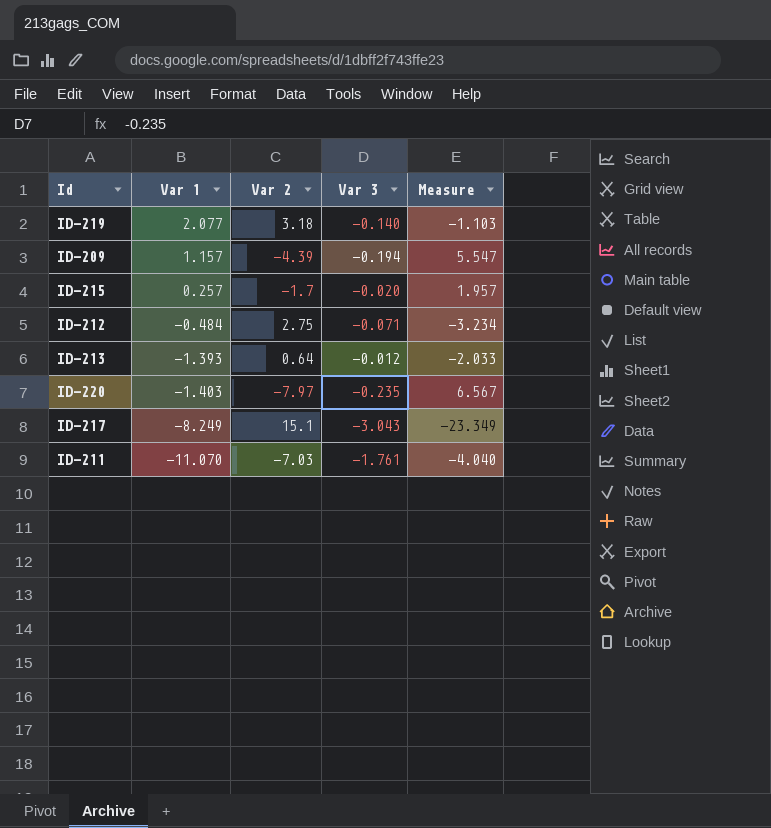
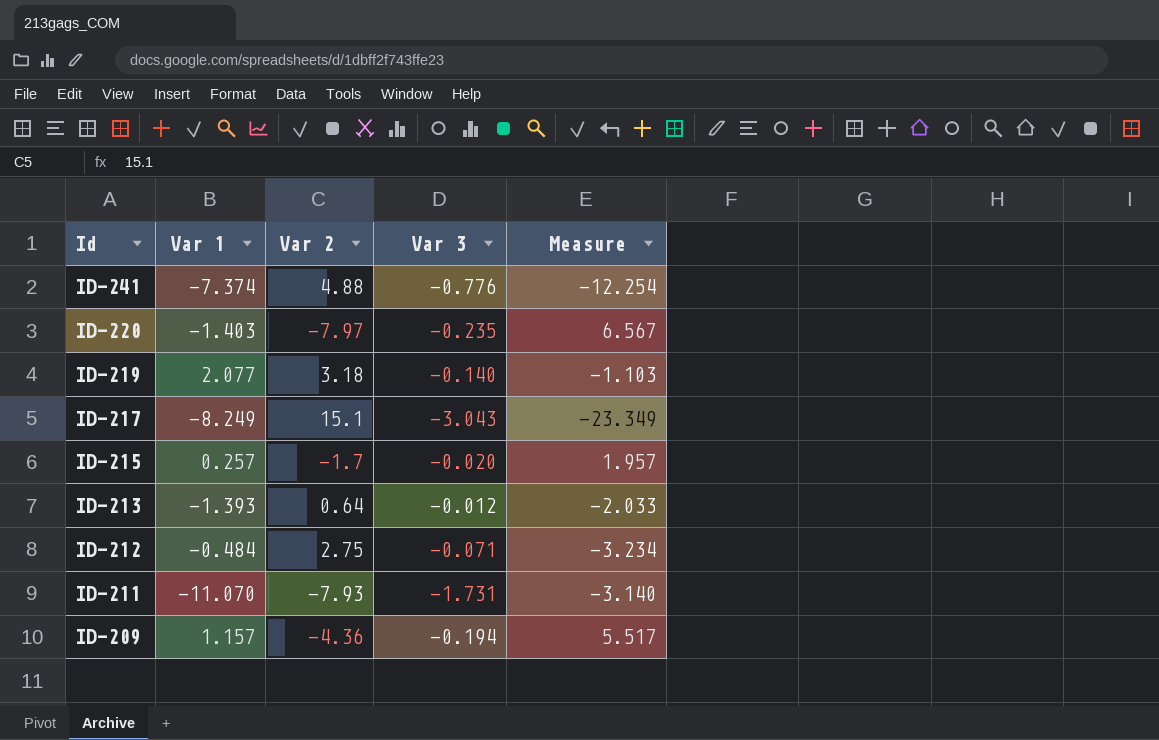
row order: Var 1 descending -> Id descending
row ID-241: none -> -7.374 | 4.88 | -0.776 | -12.254
ID-211 | Var 2: -7.03 -> -7.93
ID-211 | Var 3: -1.761 -> -1.731
ID-211 | Measure: -4.040 -> -3.140
ID-209 | Var 2: -4.39 -> -4.36
ID-209 | Measure: 5.547 -> 5.517

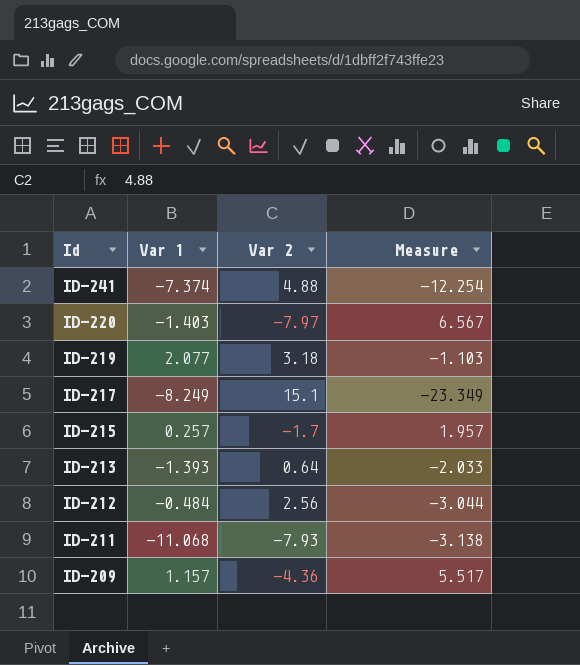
column Var 3 | position: 4 -> none
ID-212 | Var 2: 2.75 -> 2.56
ID-212 | Measure: -3.234 -> -3.044
ID-211 | Var 1: -11.070 -> -11.068
ID-211 | Measure: -3.140 -> -3.138

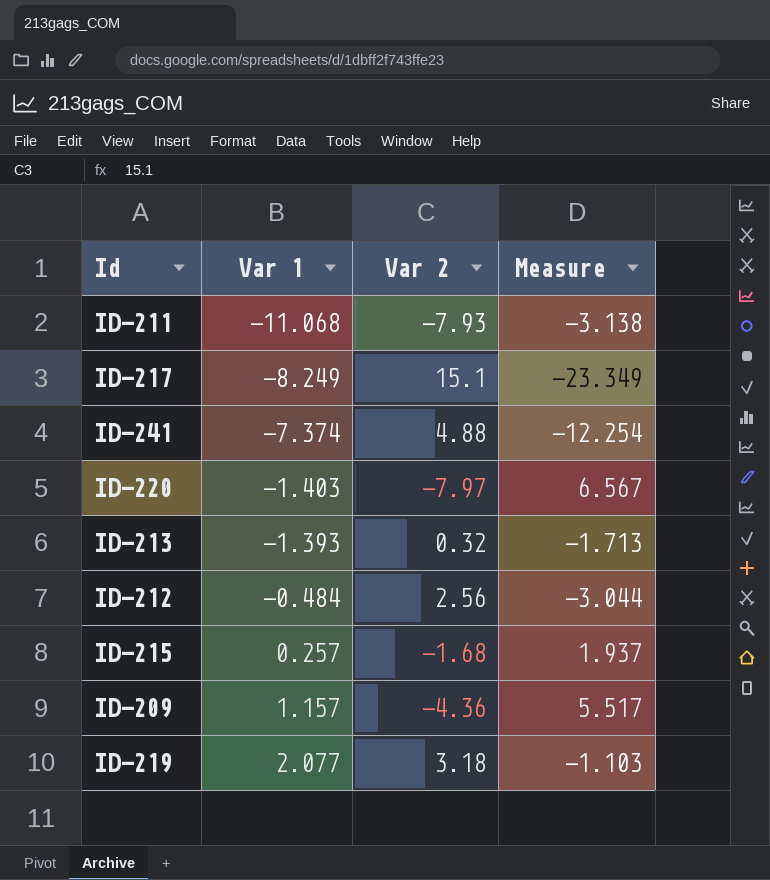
row order: Id descending -> Var 1 ascending
ID-213 | Var 2: 0.64 -> 0.32
ID-213 | Measure: -2.033 -> -1.713
ID-215 | Var 2: -1.7 -> -1.68
ID-215 | Measure: 1.957 -> 1.937

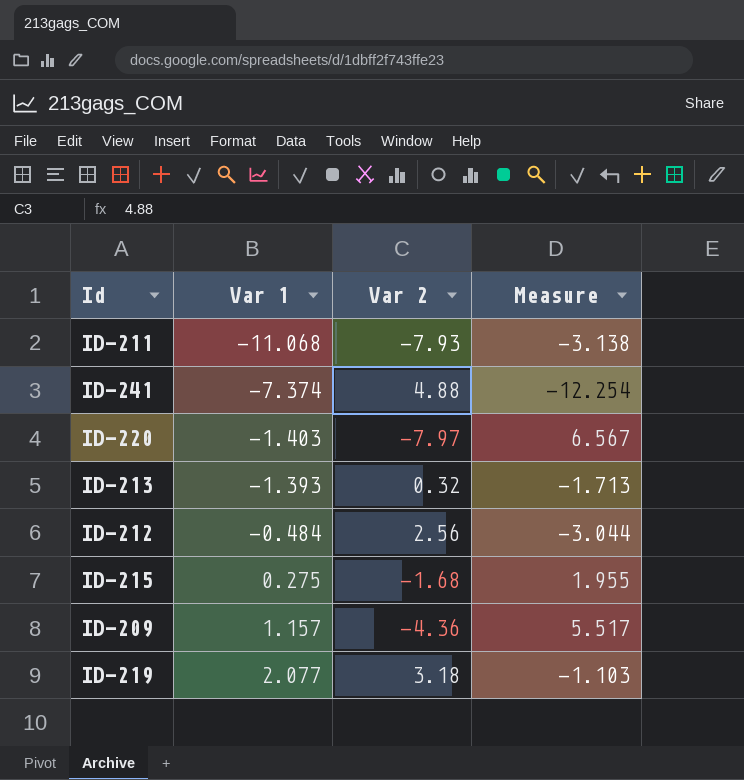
row ID-217: -8.249 | 15.1 | -23.349 -> none
ID-215 | Var 1: 0.257 -> 0.275
ID-215 | Measure: 1.937 -> 1.955

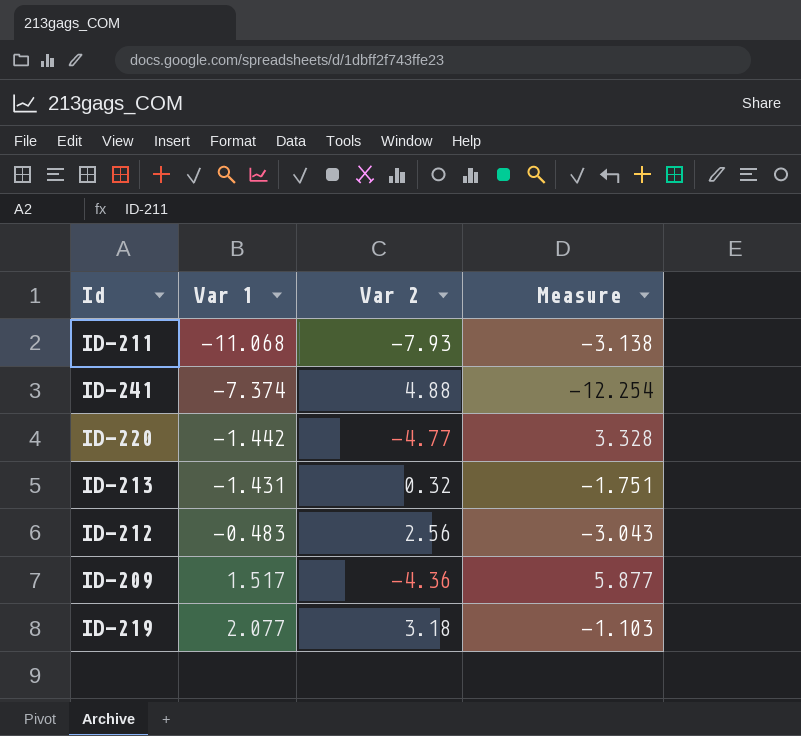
row ID-215: 0.275 | -1.68 | 1.955 -> none
ID-220 | Var 1: -1.403 -> -1.442
ID-220 | Var 2: -7.97 -> -4.77
ID-220 | Measure: 6.567 -> 3.328
ID-213 | Var 1: -1.393 -> -1.431
ID-213 | Measure: -1.713 -> -1.751
ID-212 | Var 1: -0.484 -> -0.483
ID-212 | Measure: -3.044 -> -3.043
ID-209 | Var 1: 1.157 -> 1.517
ID-209 | Measure: 5.517 -> 5.877

